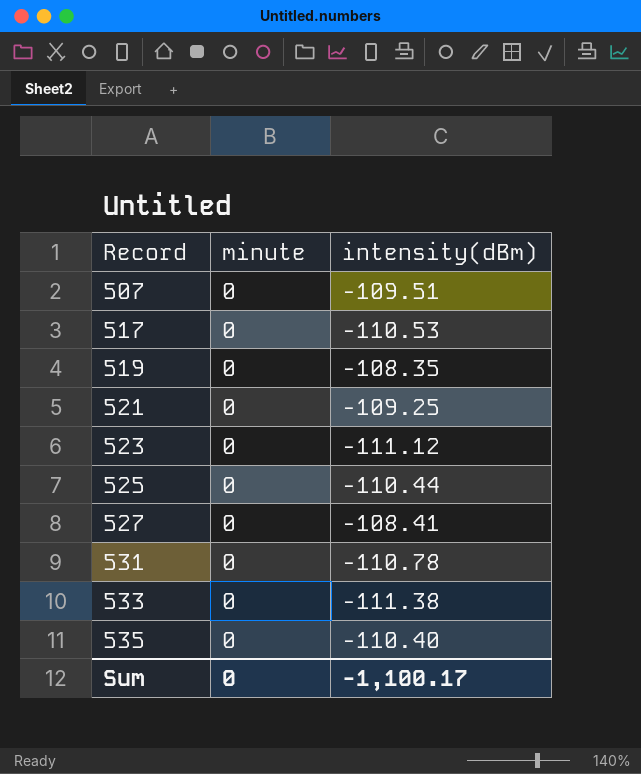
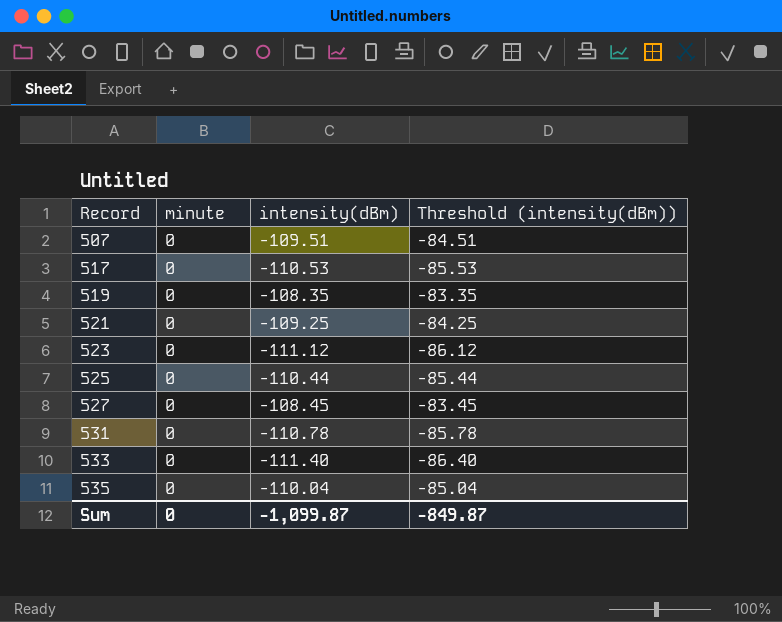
column Threshold (intensity(dBm)) | formula: none -> [intensity(dBm)] + 25
527 | intensity(dBm): -108.41 -> -108.45
533 | intensity(dBm): -111.38 -> -111.40
535 | intensity(dBm): -110.40 -> -110.04
Sum | intensity(dBm): -1,100.17 -> -1,099.87

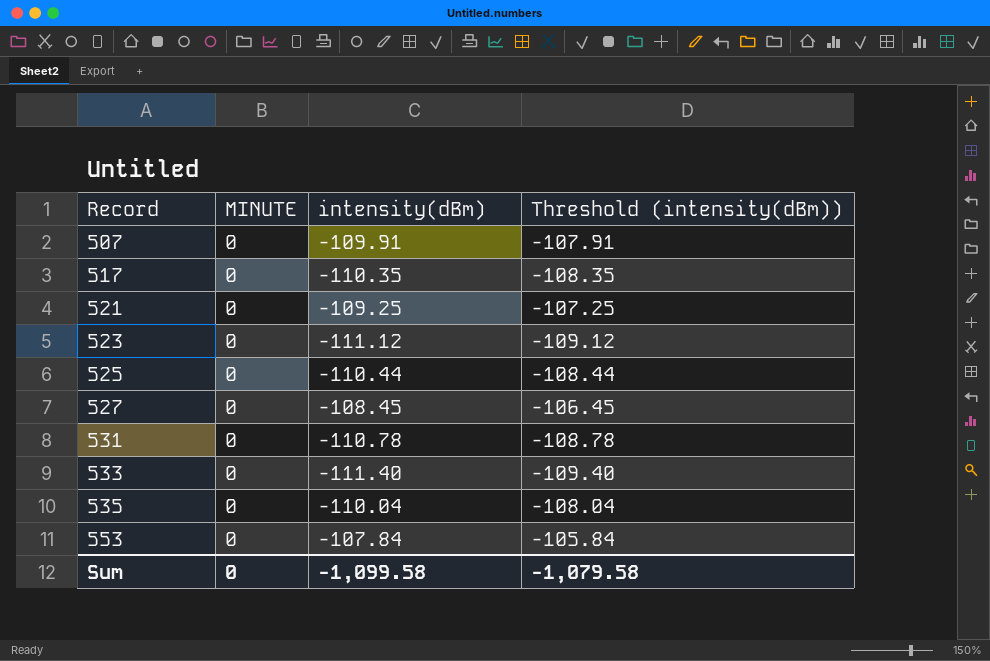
column name: minute -> MINUTE
column Threshold (intensity(dBm)) | formula: [intensity(dBm)] + 25 -> [intensity(dBm)] + 2
row 519: 0 | -108.35 | -83.35 -> none
507 | intensity(dBm): -109.51 -> -109.91
517 | intensity(dBm): -110.53 -> -110.35
row 553: none -> 0 | -107.84 | -105.84
Sum | intensity(dBm): -1,099.87 -> -1,099.58
Sum | Threshold (intensity(dBm)): -849.87 -> -1,079.58

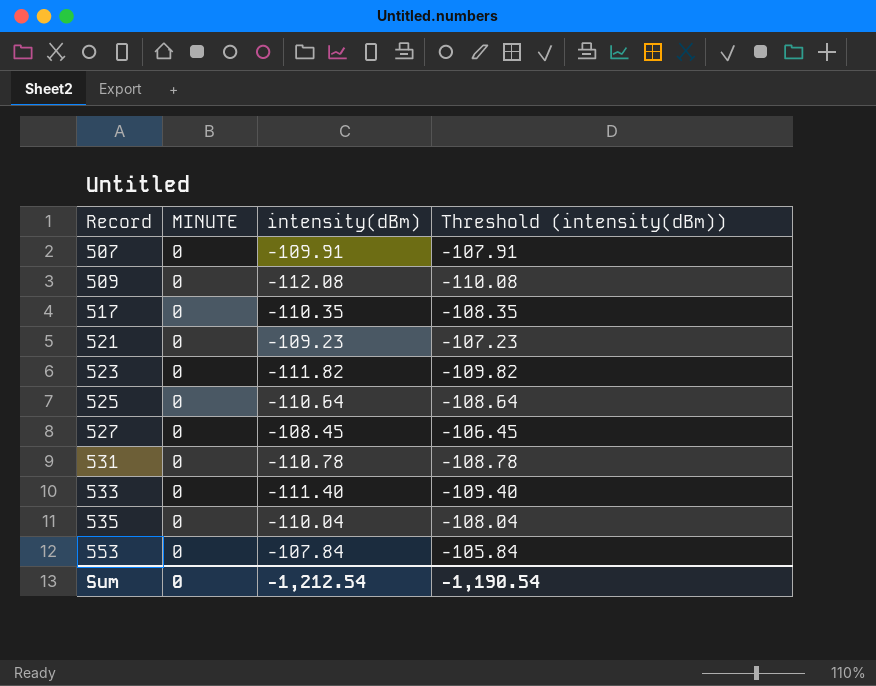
row 509: none -> 0 | -112.08 | -110.08
521 | intensity(dBm): -109.25 -> -109.23
521 | Threshold (intensity(dBm)): -107.25 -> -107.23
523 | intensity(dBm): -111.12 -> -111.82
523 | Threshold (intensity(dBm)): -109.12 -> -109.82
525 | intensity(dBm): -110.44 -> -110.64
525 | Threshold (intensity(dBm)): -108.44 -> -108.64
Sum | intensity(dBm): -1,099.58 -> -1,212.54
Sum | Threshold (intensity(dBm)): -1,079.58 -> -1,190.54

